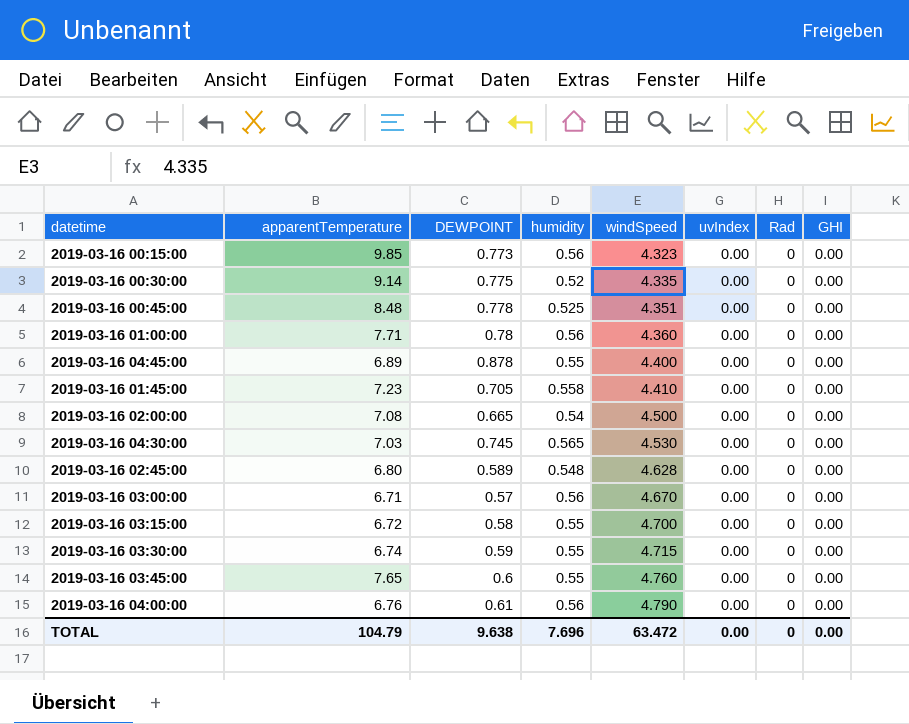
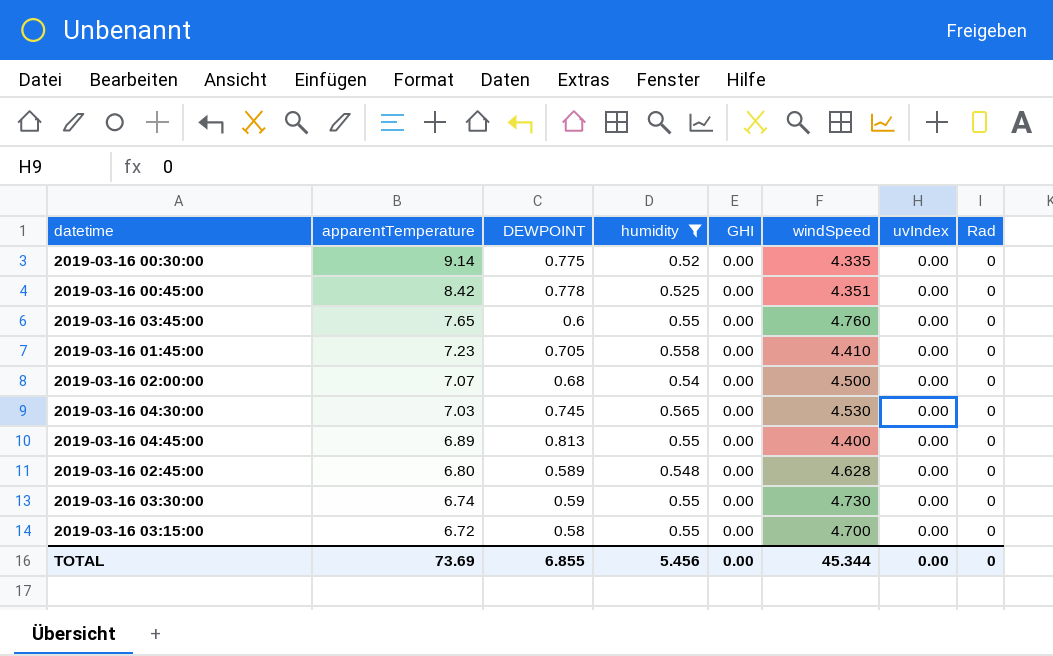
filter: none -> humidity != 0.56
row order: windSpeed ascending -> apparentTemperature descending
column GHI | position: 8 -> 5
2019-03-16 00:45:00 | apparentTemperature: 8.48 -> 8.42
2019-03-16 02:00:00 | apparentTemperature: 7.08 -> 7.07
2019-03-16 02:00:00 | DEWPOINT: 0.665 -> 0.68
2019-03-16 04:45:00 | DEWPOINT: 0.878 -> 0.813
2019-03-16 03:30:00 | windSpeed: 4.715 -> 4.730
TOTAL | apparentTemperature: 104.79 -> 73.69
TOTAL | DEWPOINT: 9.638 -> 6.855
TOTAL | humidity: 7.696 -> 5.456
TOTAL | windSpeed: 63.472 -> 45.344

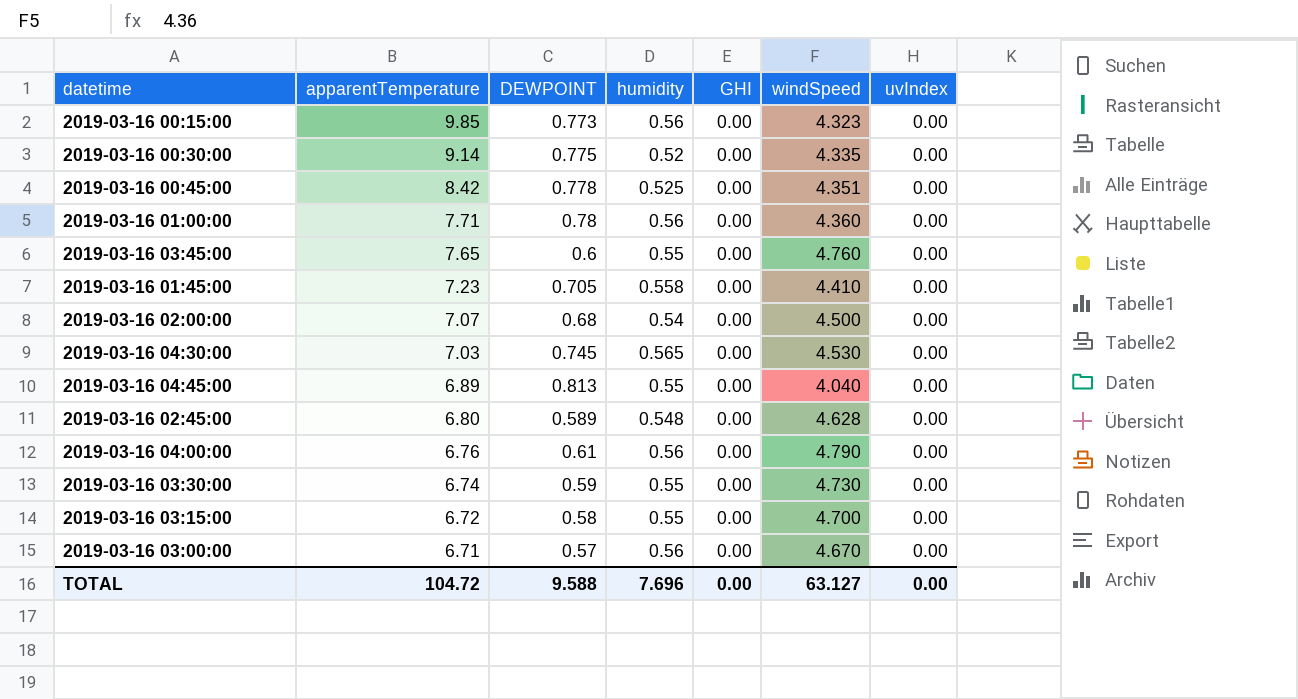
filter: humidity != 0.56 -> none
column Rad | position: 8 -> none
2019-03-16 04:45:00 | windSpeed: 4.400 -> 4.040
TOTAL | apparentTemperature: 73.69 -> 104.72
TOTAL | DEWPOINT: 6.855 -> 9.588
TOTAL | humidity: 5.456 -> 7.696
TOTAL | windSpeed: 45.344 -> 63.127

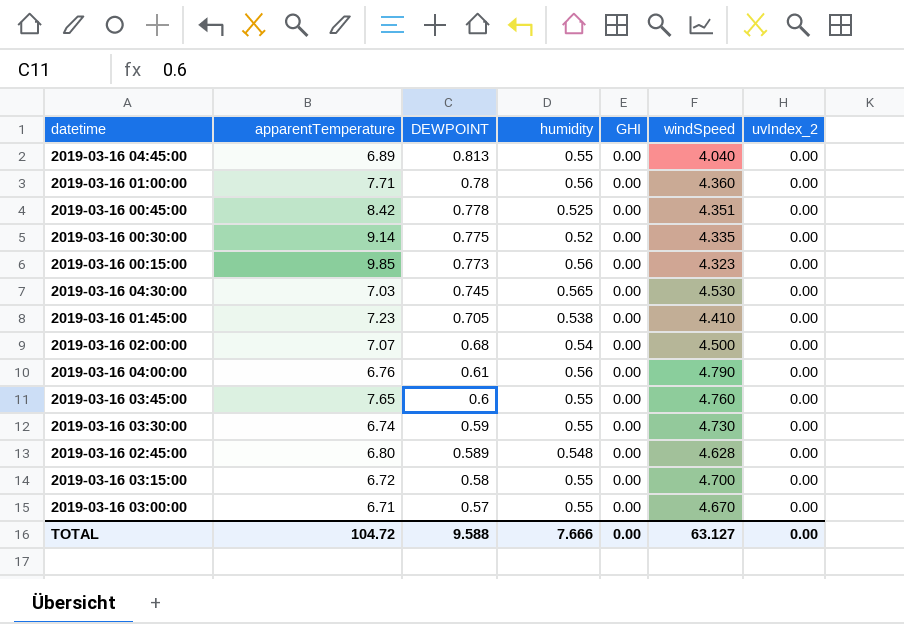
row order: apparentTemperature descending -> DEWPOINT descending
column name: uvIndex -> uvIndex_2
2019-03-16 01:45:00 | humidity: 0.558 -> 0.538
2019-03-16 03:00:00 | humidity: 0.56 -> 0.55
TOTAL | humidity: 7.696 -> 7.666

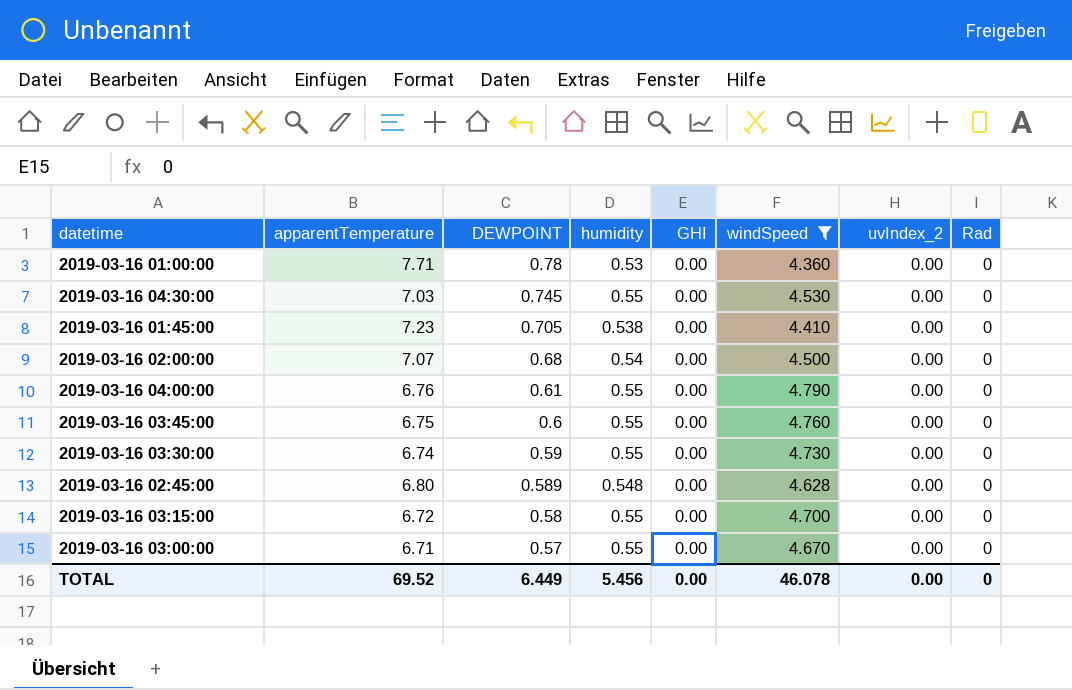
filter: none -> windSpeed >= 4.360
column Rad | position: none -> 8
2019-03-16 01:00:00 | humidity: 0.56 -> 0.53
2019-03-16 04:30:00 | humidity: 0.565 -> 0.55
2019-03-16 04:00:00 | humidity: 0.56 -> 0.55
2019-03-16 03:45:00 | apparentTemperature: 7.65 -> 6.75
TOTAL | apparentTemperature: 104.72 -> 69.52
TOTAL | DEWPOINT: 9.588 -> 6.449
TOTAL | humidity: 7.666 -> 5.456
TOTAL | windSpeed: 63.127 -> 46.078

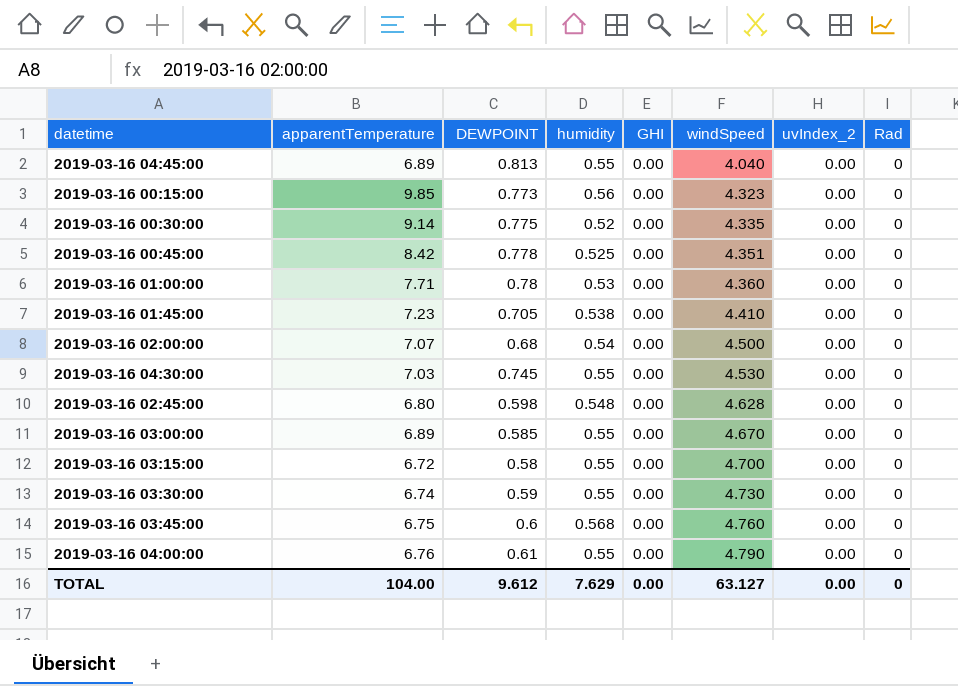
filter: windSpeed >= 4.360 -> none
row order: DEWPOINT descending -> windSpeed ascending
2019-03-16 02:45:00 | DEWPOINT: 0.589 -> 0.598
2019-03-16 03:00:00 | apparentTemperature: 6.71 -> 6.89
2019-03-16 03:00:00 | DEWPOINT: 0.57 -> 0.585
2019-03-16 03:45:00 | humidity: 0.55 -> 0.568
TOTAL | apparentTemperature: 69.52 -> 104.00
TOTAL | DEWPOINT: 6.449 -> 9.612
TOTAL | humidity: 5.456 -> 7.629
TOTAL | windSpeed: 46.078 -> 63.127

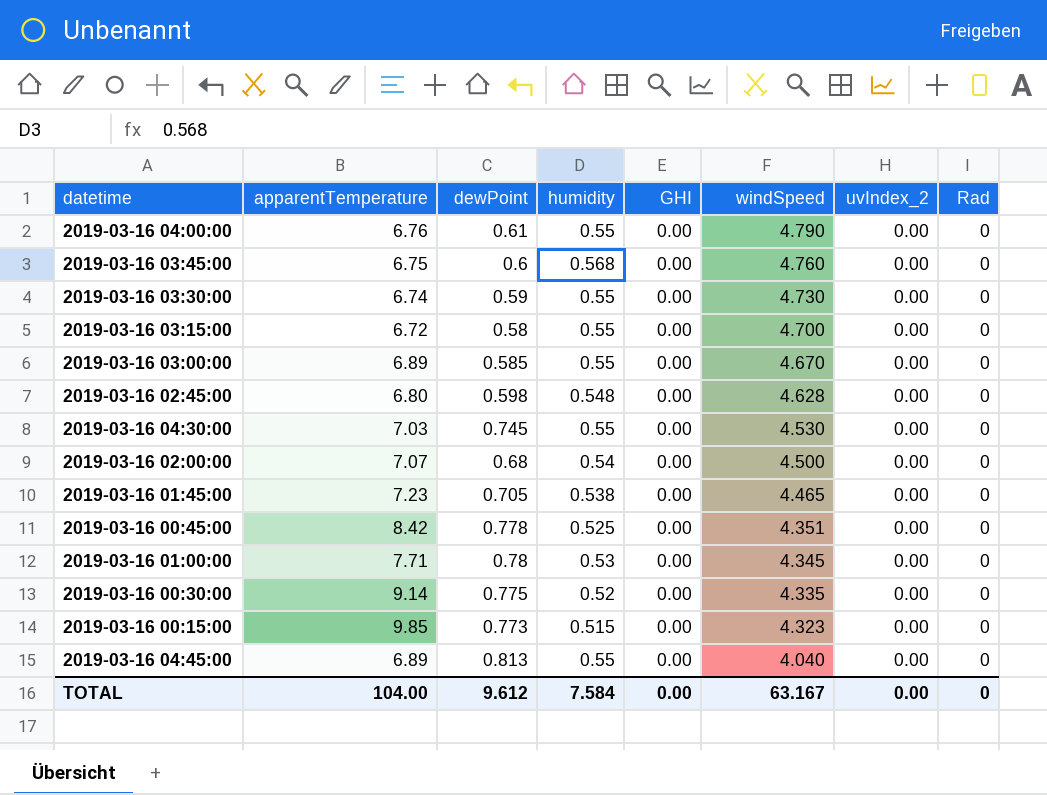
row order: windSpeed ascending -> windSpeed descending
column name: DEWPOINT -> dewPoint
2019-03-16 01:45:00 | windSpeed: 4.410 -> 4.465
2019-03-16 01:00:00 | windSpeed: 4.360 -> 4.345
2019-03-16 00:15:00 | humidity: 0.56 -> 0.515
TOTAL | humidity: 7.629 -> 7.584
TOTAL | windSpeed: 63.127 -> 63.167

